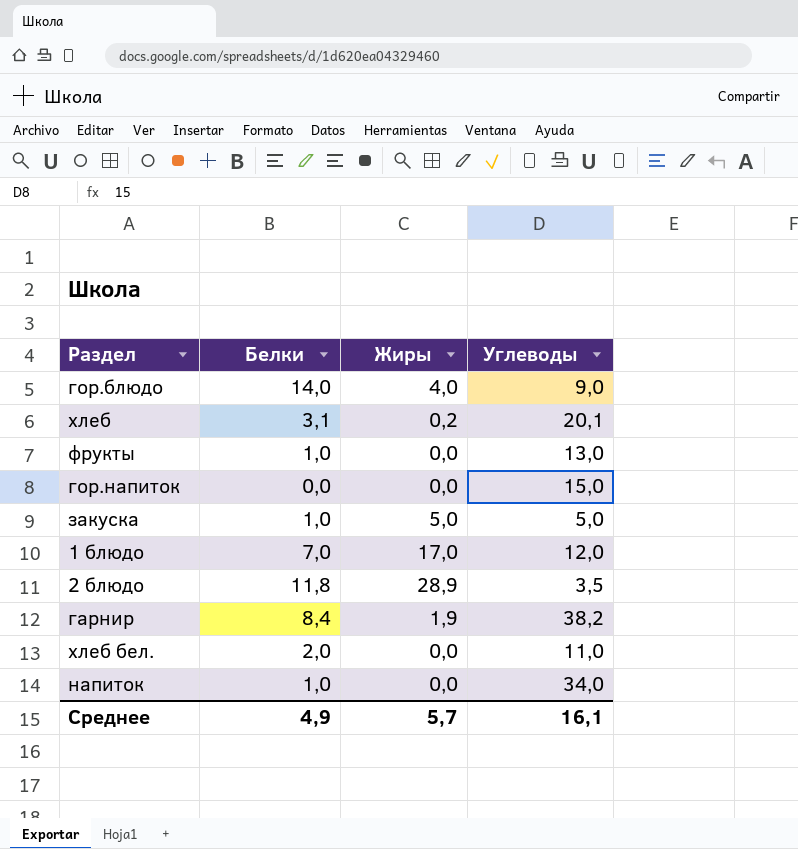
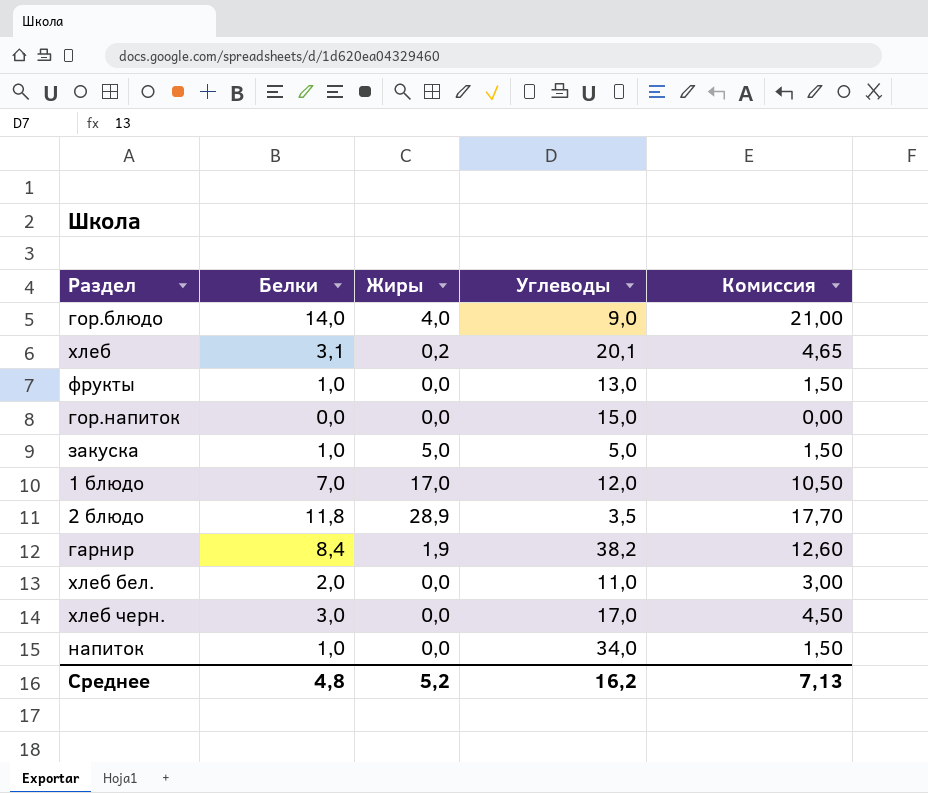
column Комиссия | formula: none -> [Белки] * 1,5
row хлеб черн.: none -> 3,0 | 0,0 | 17,0 | 4,50
Среднее | Белки: 4,9 -> 4,8
Среднее | Жиры: 5,7 -> 5,2
Среднее | Углеводы: 16,1 -> 16,2

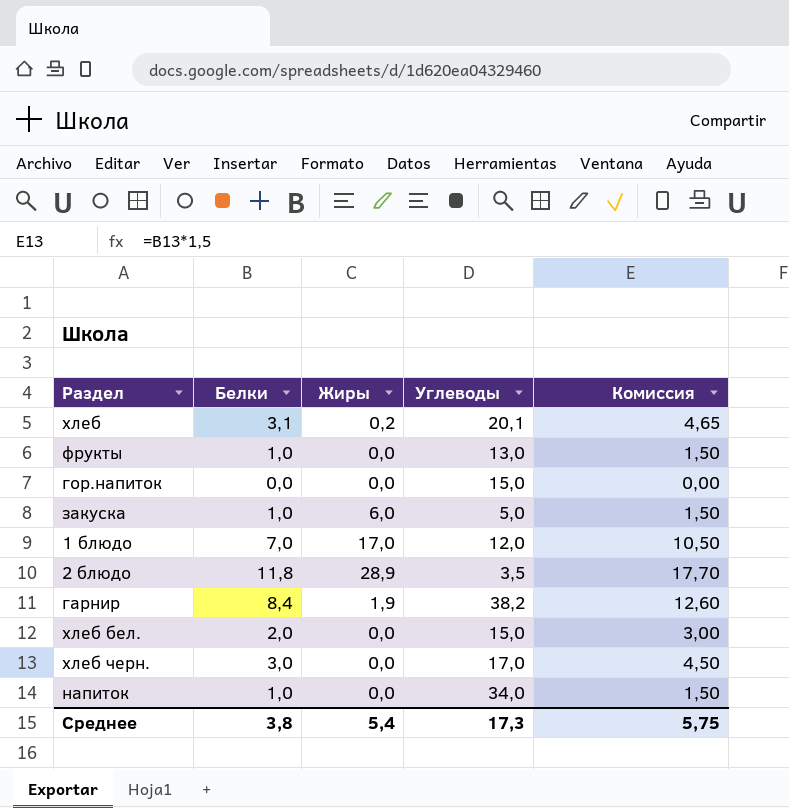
row гор.блюдо: 14,0 | 4,0 | 9,0 | 21,00 -> none
закуска | Жиры: 5,0 -> 6,0
хлеб бел. | Углеводы: 11,0 -> 15,0
Среднее | Белки: 4,8 -> 3,8
Среднее | Жиры: 5,2 -> 5,4
Среднее | Углеводы: 16,2 -> 17,3
Среднее | Комиссия: 7,13 -> 5,75

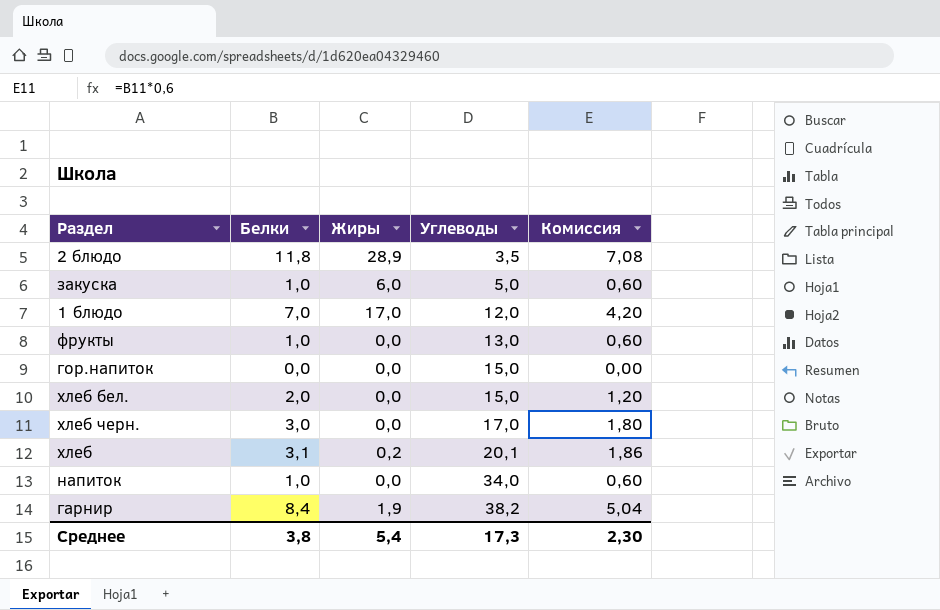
row order: none -> Углеводы ascending
column Комиссия | formula: [Белки] * 1,5 -> [Белки] * 0,6
Среднее | Комиссия: 5,75 -> 2,30

